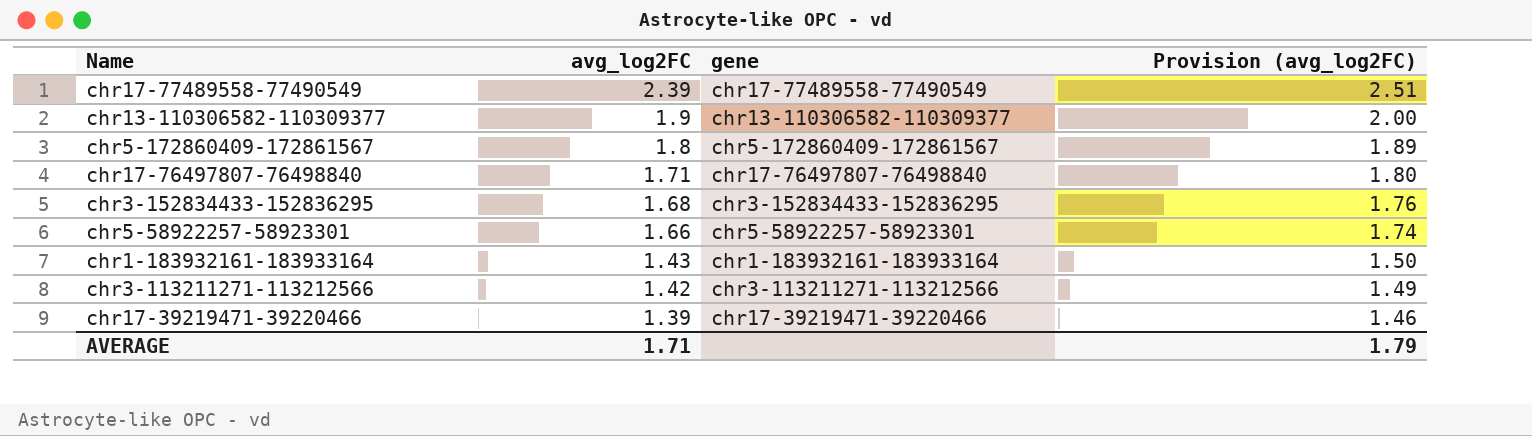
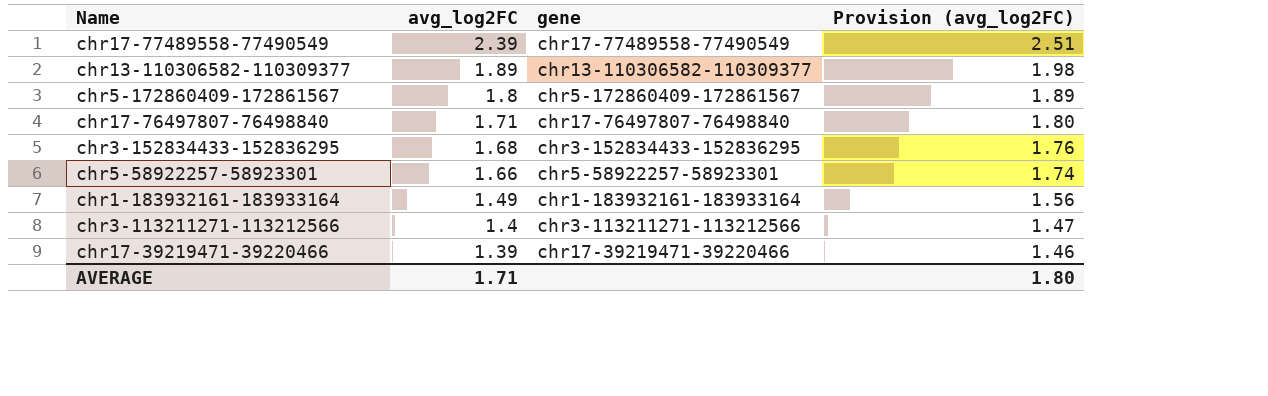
chr13-110306582-110309377 | avg_log2FC: 1.9 -> 1.89
chr13-110306582-110309377 | Provision (avg_log2FC): 2.00 -> 1.98
chr1-183932161-183933164 | avg_log2FC: 1.43 -> 1.49
chr1-183932161-183933164 | Provision (avg_log2FC): 1.50 -> 1.56
chr3-113211271-113212566 | avg_log2FC: 1.42 -> 1.4
chr3-113211271-113212566 | Provision (avg_log2FC): 1.49 -> 1.47
AVERAGE | Provision (avg_log2FC): 1.79 -> 1.80

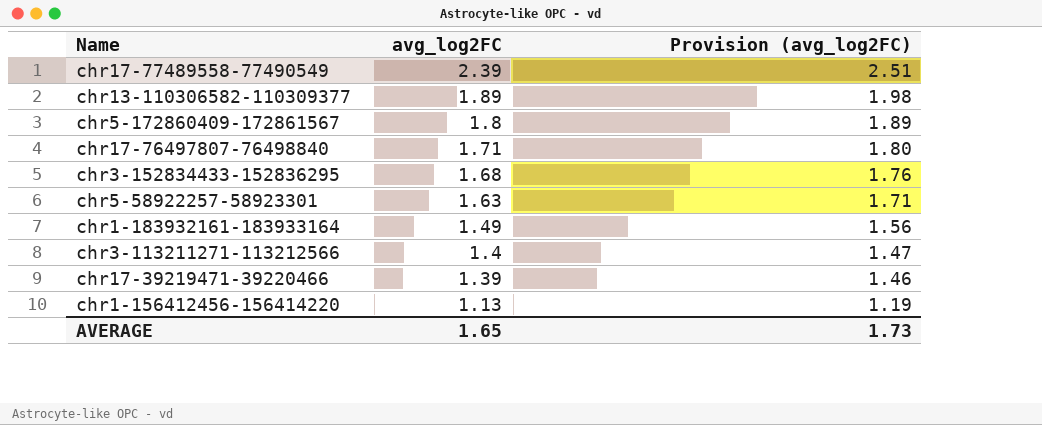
column gene | position: 3 -> none
chr5-58922257-58923301 | avg_log2FC: 1.66 -> 1.63
chr5-58922257-58923301 | Provision (avg_log2FC): 1.74 -> 1.71
row chr1-156412456-156414220: none -> 1.13 | 1.19
AVERAGE | avg_log2FC: 1.71 -> 1.65
AVERAGE | Provision (avg_log2FC): 1.80 -> 1.73

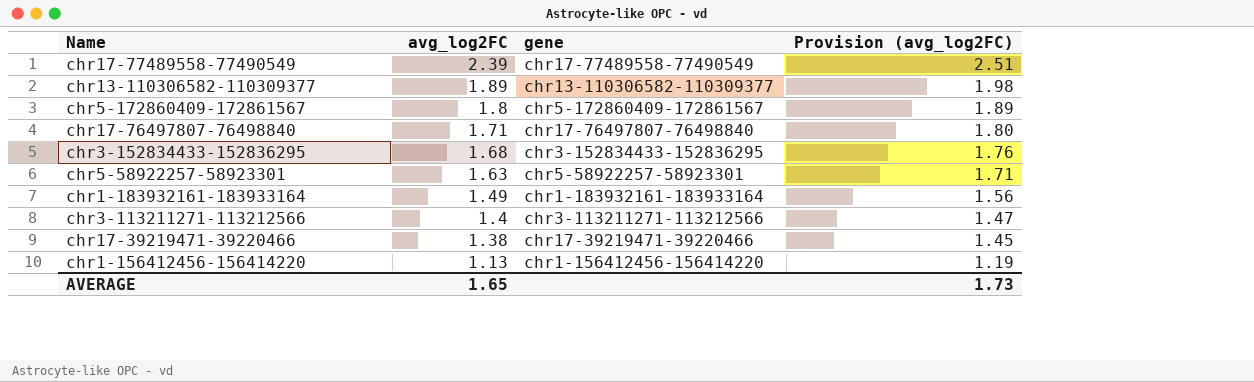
column gene | position: none -> 3
chr17-39219471-39220466 | avg_log2FC: 1.39 -> 1.38
chr17-39219471-39220466 | Provision (avg_log2FC): 1.46 -> 1.45

